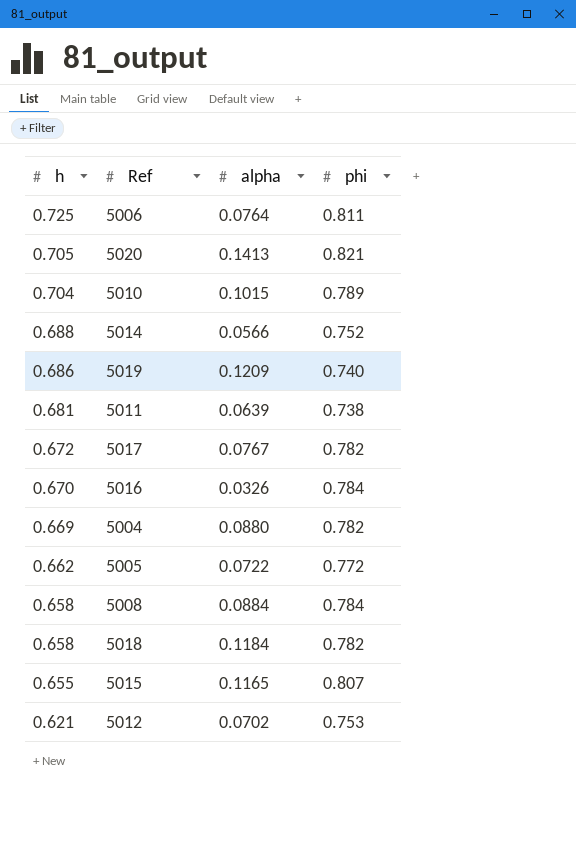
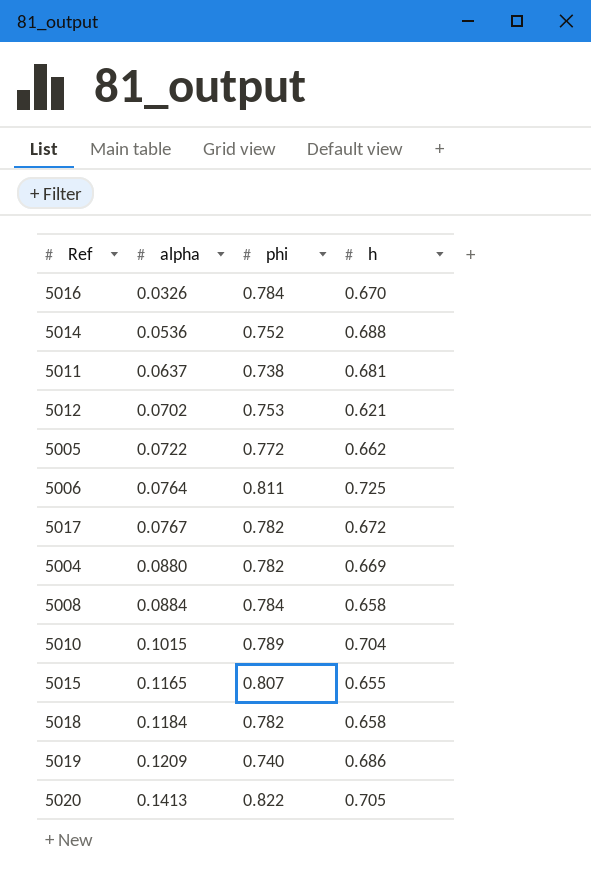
row order: h descending -> alpha ascending
column h | position: 1 -> 4
5014 | alpha: 0.0566 -> 0.0536
5011 | alpha: 0.0639 -> 0.0637
5020 | phi: 0.821 -> 0.822

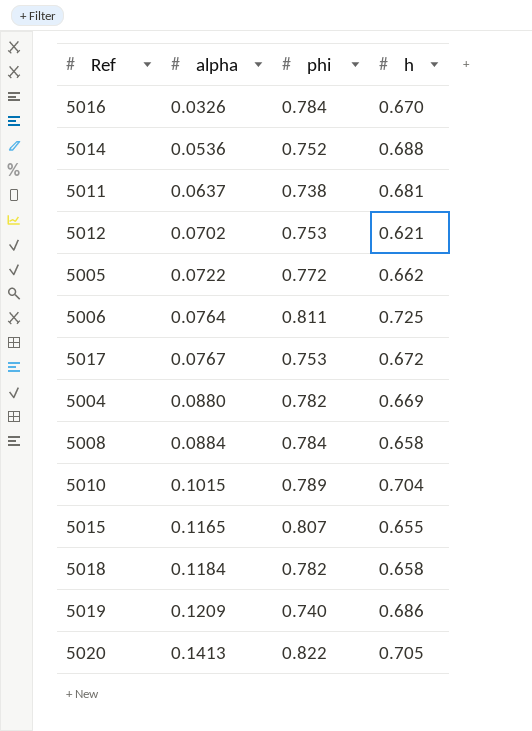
5017 | phi: 0.782 -> 0.753

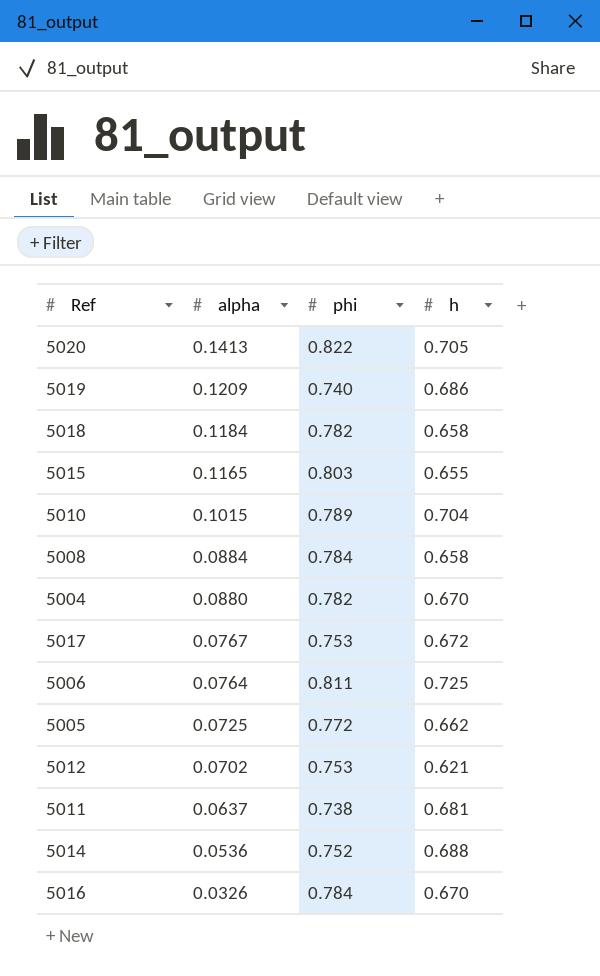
row order: alpha ascending -> alpha descending
5015 | phi: 0.807 -> 0.803
5004 | h: 0.669 -> 0.670
5005 | alpha: 0.0722 -> 0.0725

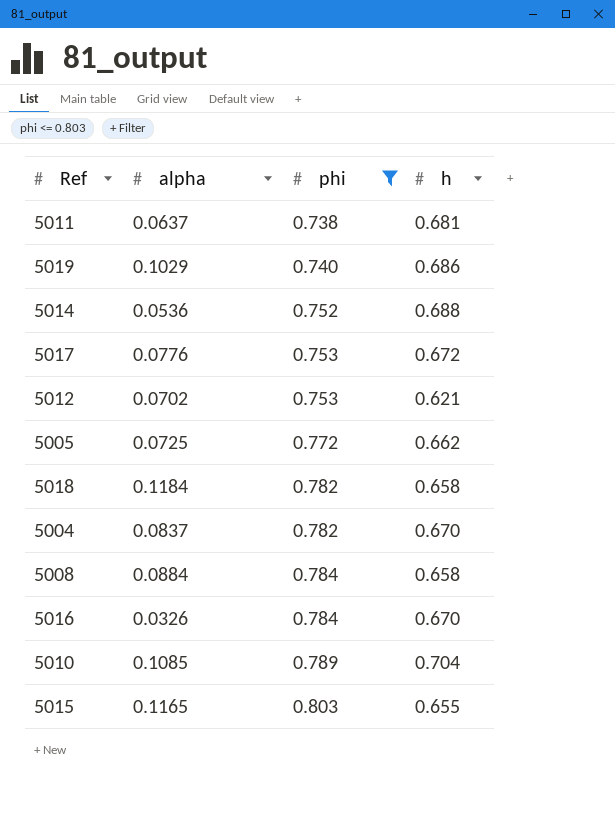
filter: none -> phi <= 0.803
row order: alpha descending -> phi ascending
5019 | alpha: 0.1209 -> 0.1029
5017 | alpha: 0.0767 -> 0.0776
5004 | alpha: 0.0880 -> 0.0837
5010 | alpha: 0.1015 -> 0.1085

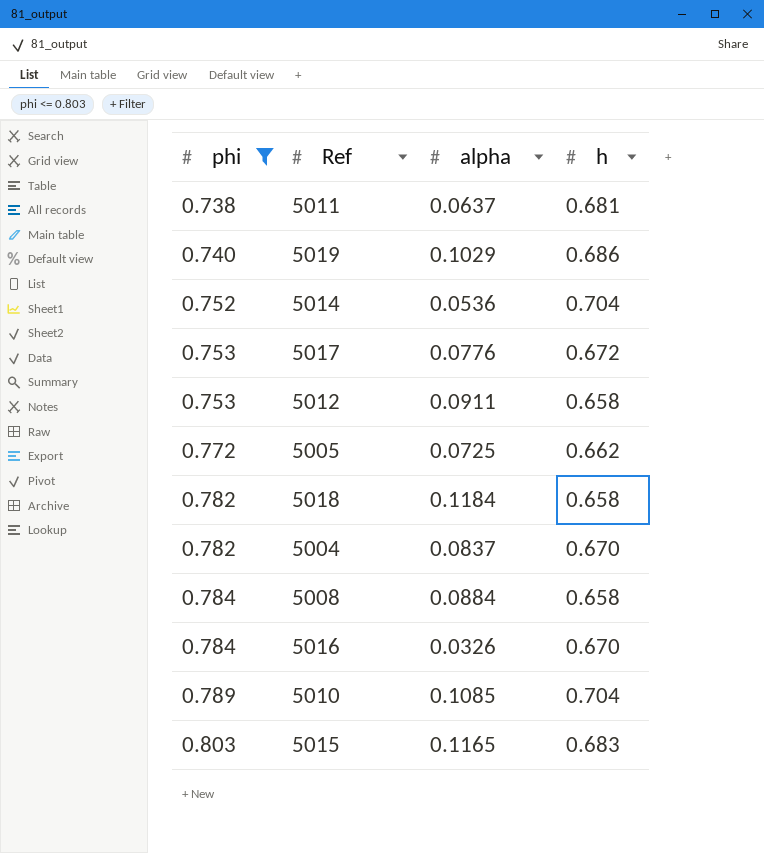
column phi | position: 3 -> 1
5014 | h: 0.688 -> 0.704
5012 | alpha: 0.0702 -> 0.0911
5012 | h: 0.621 -> 0.658
5015 | h: 0.655 -> 0.683

